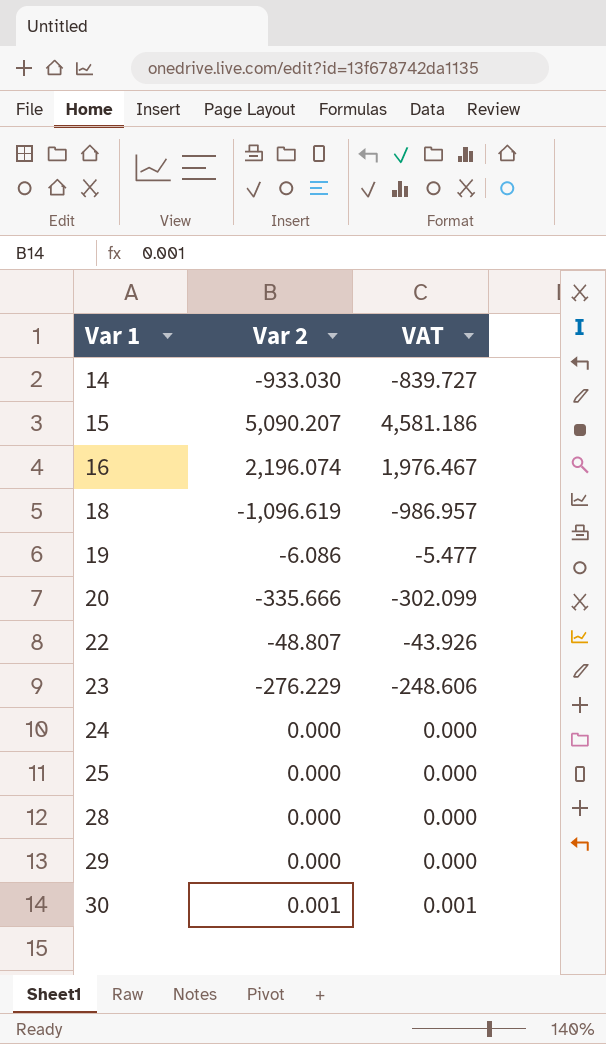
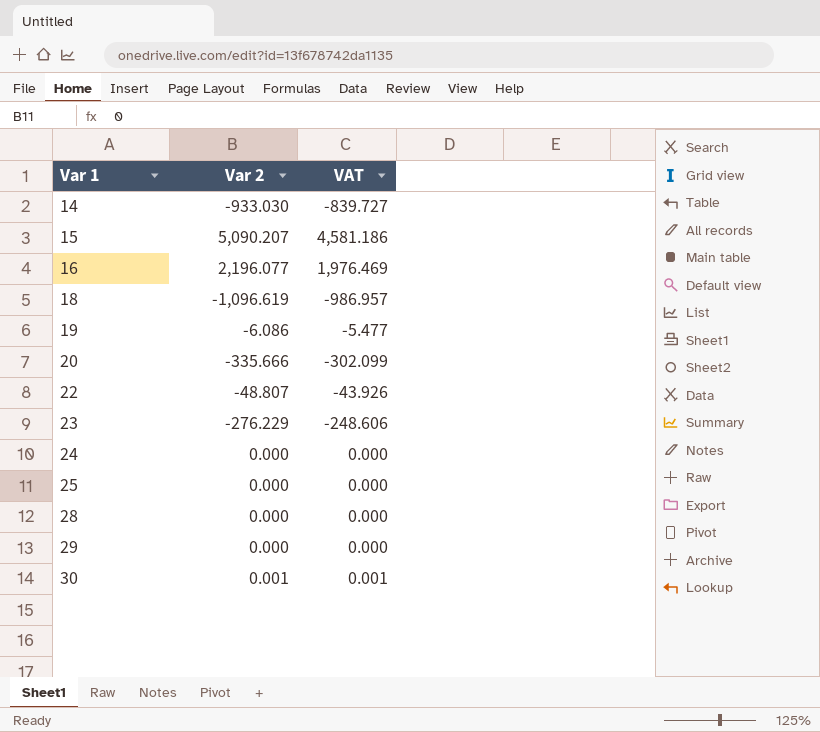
16 | Var 2: 2,196.074 -> 2,196.077
16 | VAT: 1,976.467 -> 1,976.469

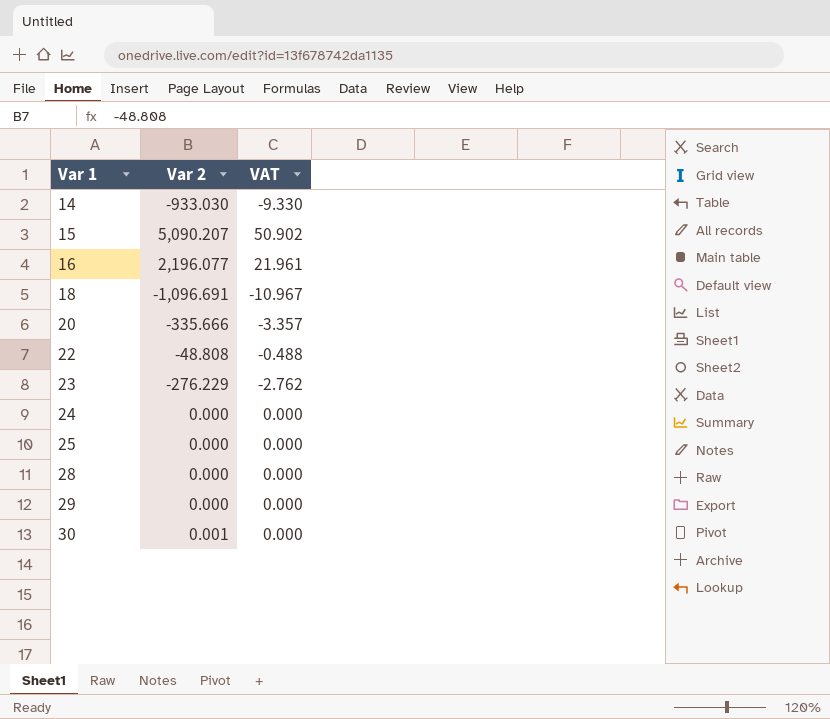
column VAT | formula: [Var 2] * 0.9 -> [Var 2] * 0.01
row 19: -6.086 | -5.477 -> none
18 | Var 2: -1,096.619 -> -1,096.691
22 | Var 2: -48.807 -> -48.808

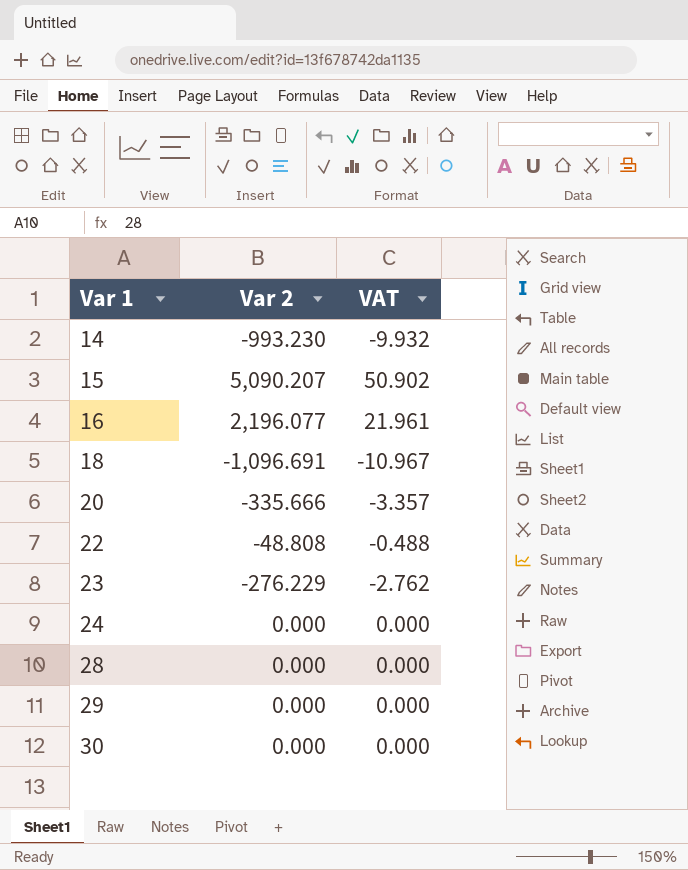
row 25: 0.000 | 0.000 -> none
14 | Var 2: -933.030 -> -993.230
14 | VAT: -9.330 -> -9.932
30 | Var 2: 0.001 -> 0.000

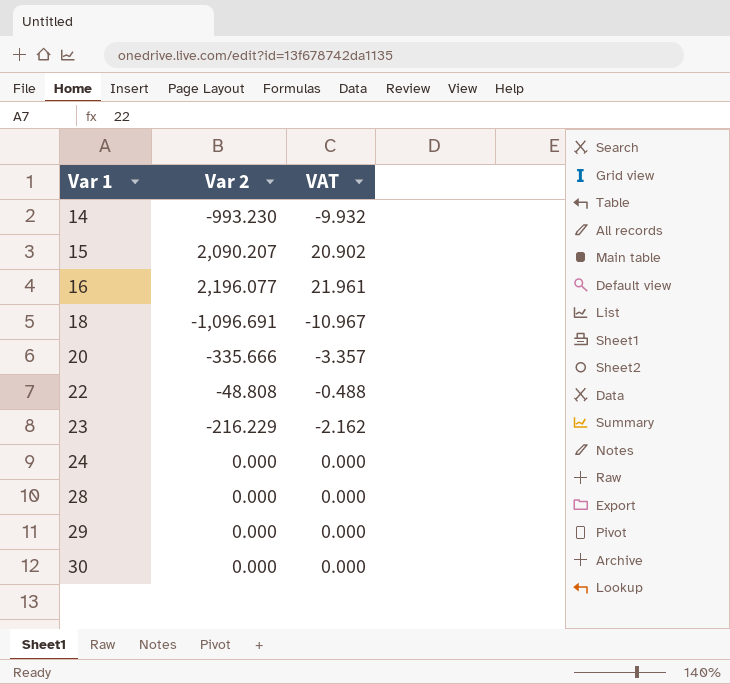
15 | Var 2: 5,090.207 -> 2,090.207
15 | VAT: 50.902 -> 20.902
23 | Var 2: -276.229 -> -216.229
23 | VAT: -2.762 -> -2.162

